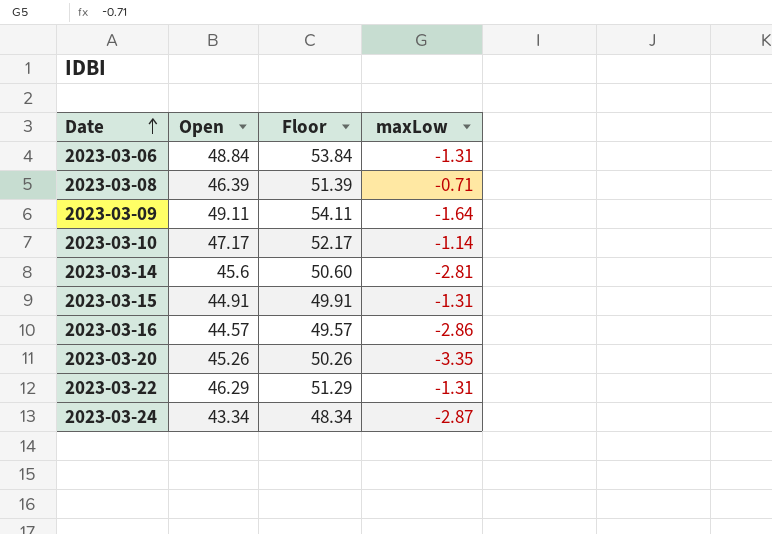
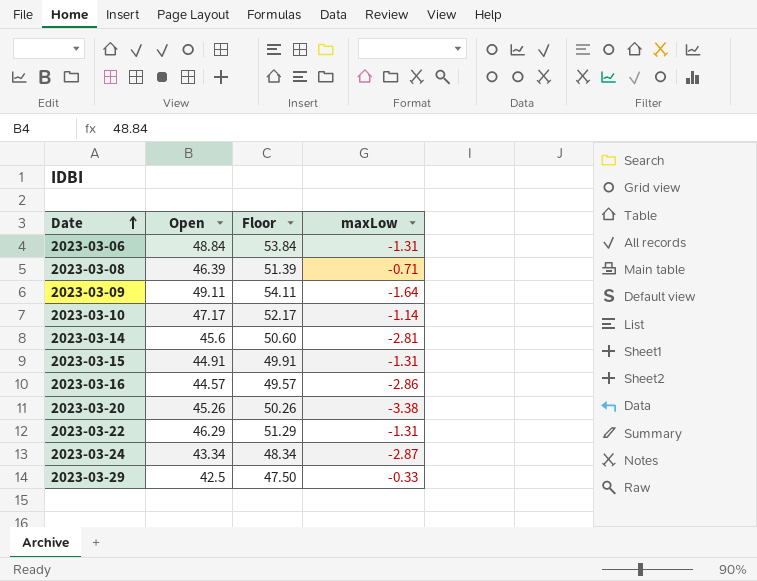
2023-03-20 | maxLow: -3.35 -> -3.38
row 2023-03-29: none -> 42.5 | 47.50 | -0.33

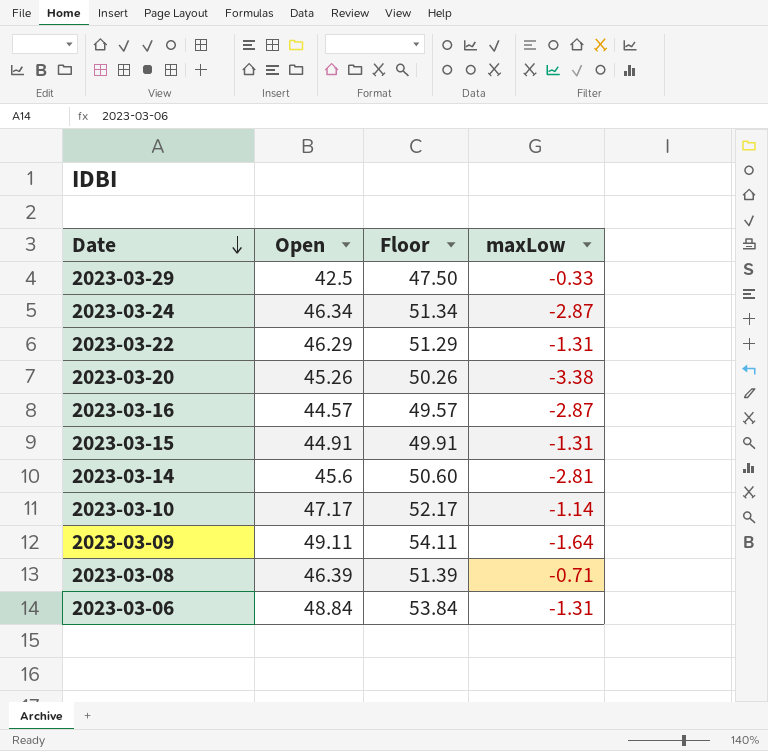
row order: Date ascending -> Date descending
2023-03-24 | Open: 43.34 -> 46.34
2023-03-24 | Floor: 48.34 -> 51.34
2023-03-16 | maxLow: -2.86 -> -2.87

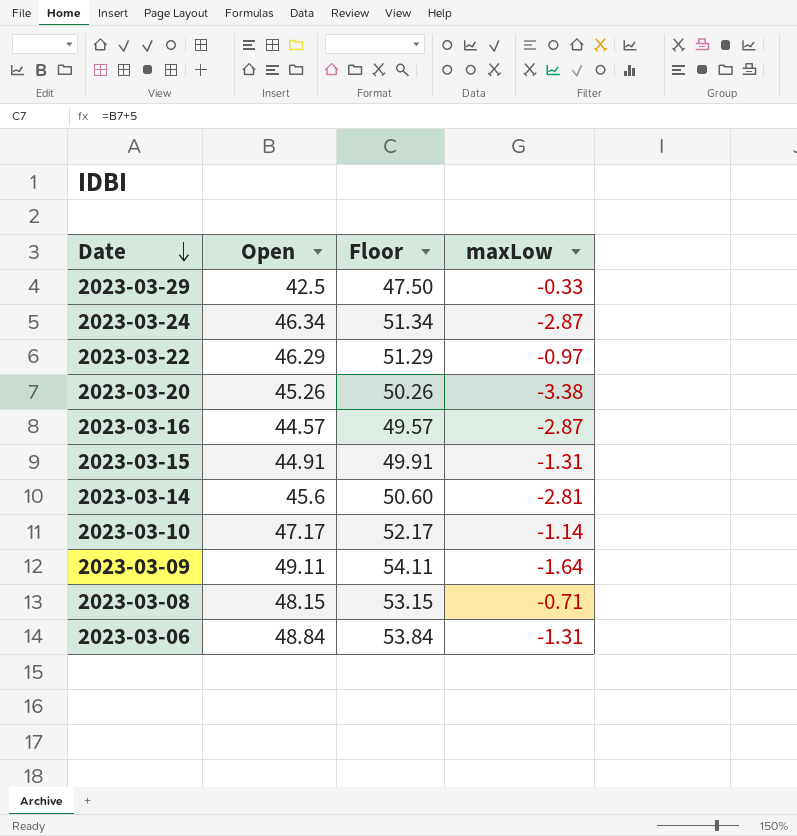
2023-03-22 | maxLow: -1.31 -> -0.97
2023-03-08 | Open: 46.39 -> 48.15
2023-03-08 | Floor: 51.39 -> 53.15

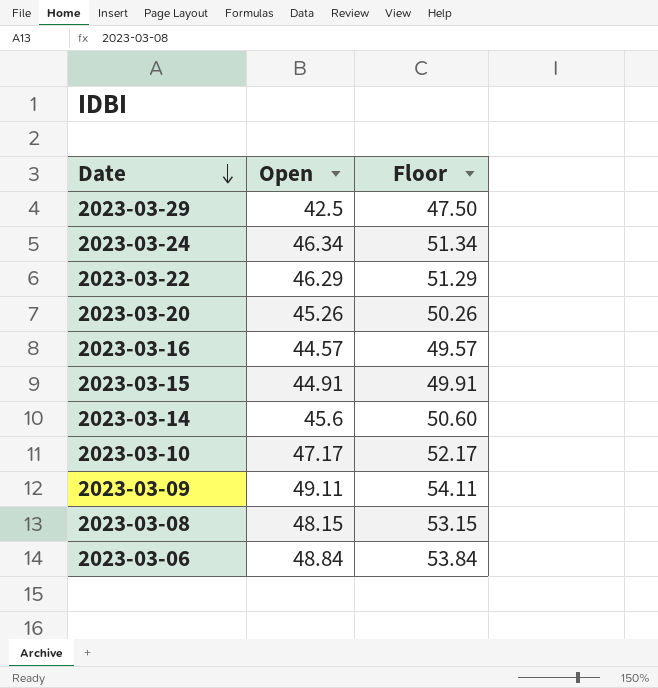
column maxLow | position: 4 -> none

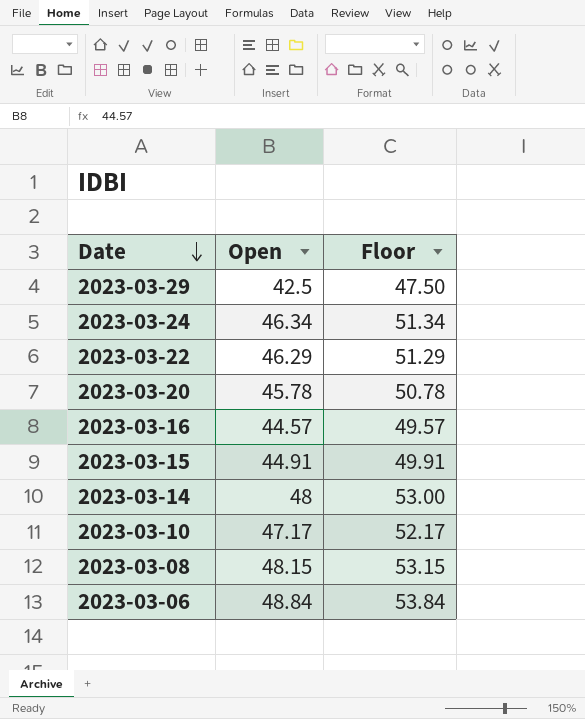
row 2023-03-09: 49.11 | 54.11 -> none
2023-03-20 | Open: 45.26 -> 45.78
2023-03-20 | Floor: 50.26 -> 50.78
2023-03-14 | Open: 45.6 -> 48
2023-03-14 | Floor: 50.60 -> 53.00

